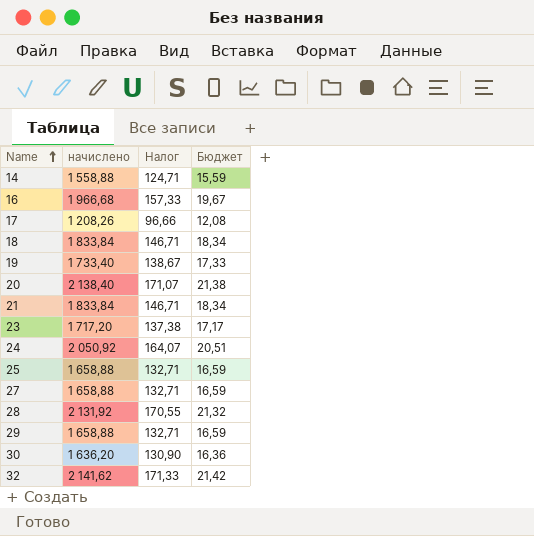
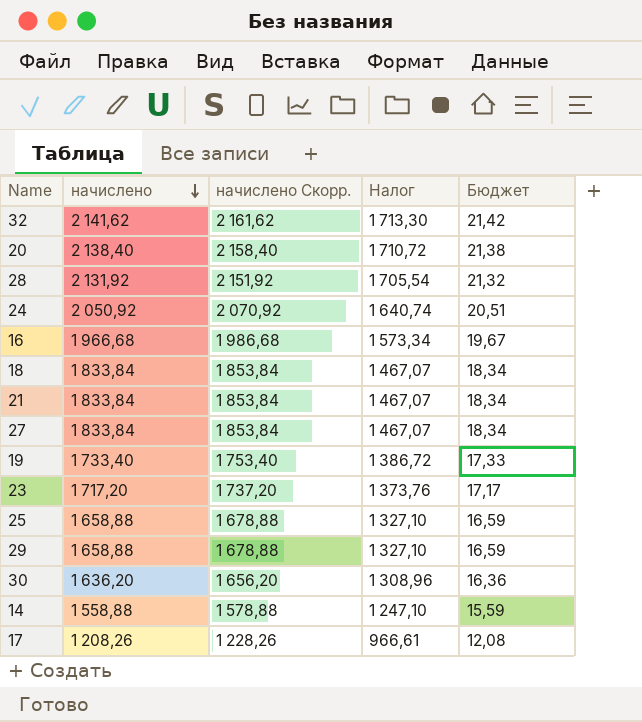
row order: Name ascending -> начислено descending
column начислено Скорр. | formula: none -> [начислено] + 20
column Налог | formula: [начислено] * 0,08 -> [начислено] * 0,8
27 | начислено: 1 658,88 -> 1 833,84
27 | Бюджет: 16,59 -> 18,34

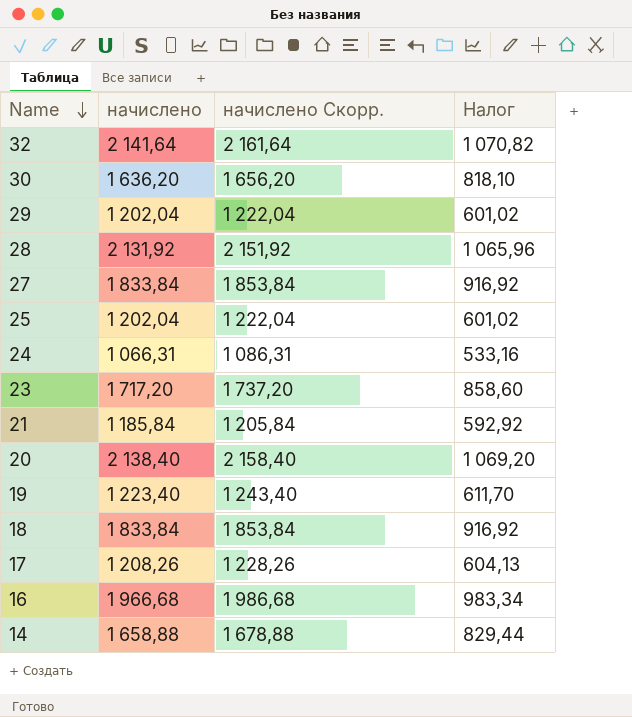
row order: начислено descending -> Name descending
column Бюджет | formula: [начислено] * 0,01 -> none
column Налог | formula: [начислено] * 0,8 -> [начислено] * 0,5
32 | начислено: 2 141,62 -> 2 141,64
32 | начислено Скорр.: 2 161,62 -> 2 161,64
29 | начислено: 1 658,88 -> 1 202,04
29 | начислено Скорр.: 1 678,88 -> 1 222,04
25 | начислено: 1 658,88 -> 1 202,04
25 | начислено Скорр.: 1 678,88 -> 1 222,04
24 | начислено: 2 050,92 -> 1 066,31
24 | начислено Скорр.: 2 070,92 -> 1 086,31
21 | начислено: 1 833,84 -> 1 185,84
21 | начислено Скорр.: 1 853,84 -> 1 205,84
19 | начислено: 1 733,40 -> 1 223,40
19 | начислено Скорр.: 1 753,40 -> 1 243,40
14 | начислено: 1 558,88 -> 1 658,88
14 | начислено Скорр.: 1 578,88 -> 1 678,88

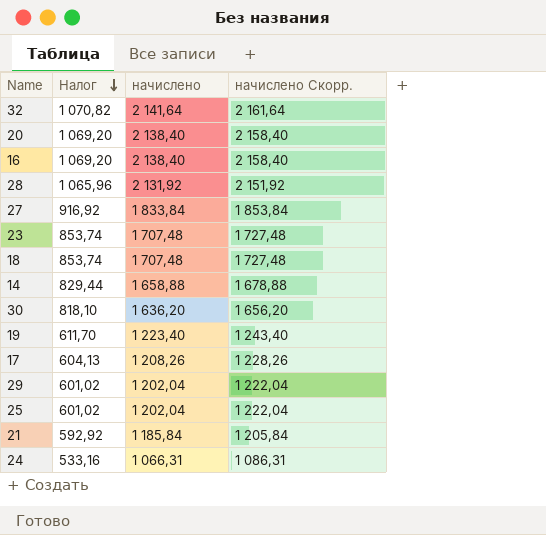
row order: Name descending -> Налог descending
column Налог | position: 4 -> 2
16 | Налог: 983,34 -> 1 069,20
16 | начислено: 1 966,68 -> 2 138,40
16 | начислено Скорр.: 1 986,68 -> 2 158,40
23 | Налог: 858,60 -> 853,74
23 | начислено: 1 717,20 -> 1 707,48
23 | начислено Скорр.: 1 737,20 -> 1 727,48
18 | Налог: 916,92 -> 853,74
18 | начислено: 1 833,84 -> 1 707,48
18 | начислено Скорр.: 1 853,84 -> 1 727,48

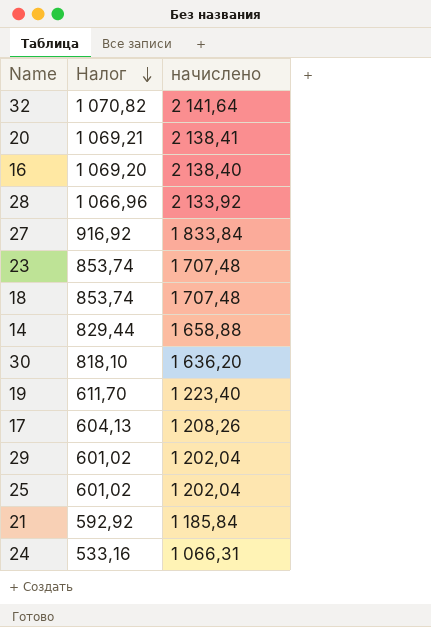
column начислено Скорр. | formula: [начислено] + 20 -> none
20 | Налог: 1 069,20 -> 1 069,21
20 | начислено: 2 138,40 -> 2 138,41
28 | Налог: 1 065,96 -> 1 066,96
28 | начислено: 2 131,92 -> 2 133,92

